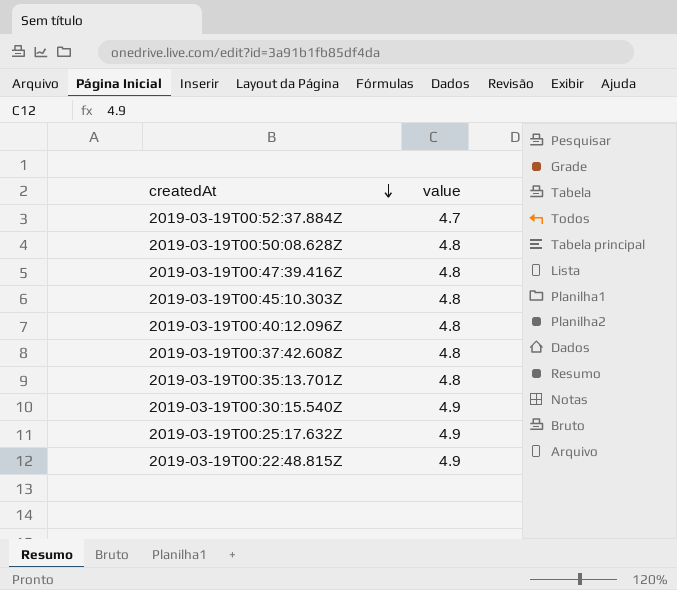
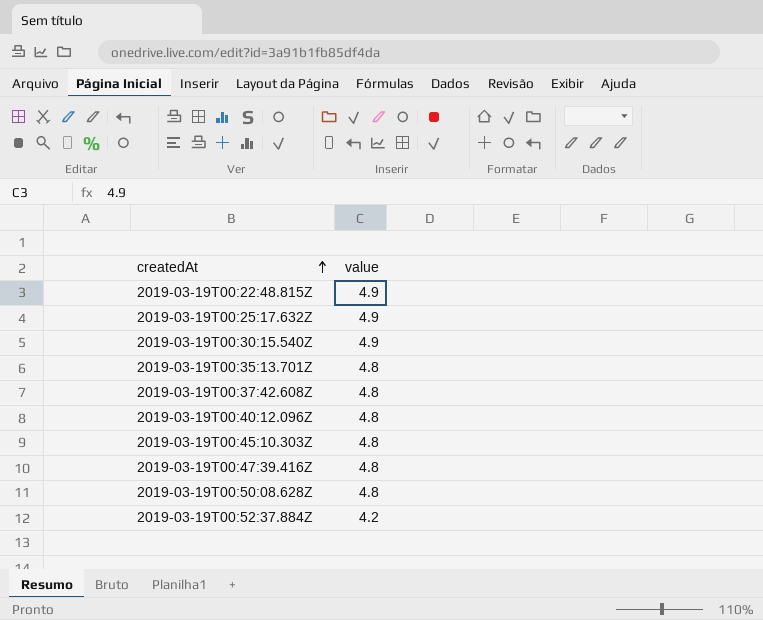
row order: createdAt descending -> createdAt ascending
2019-03-19T00:52:37.884Z | value: 4.7 -> 4.2

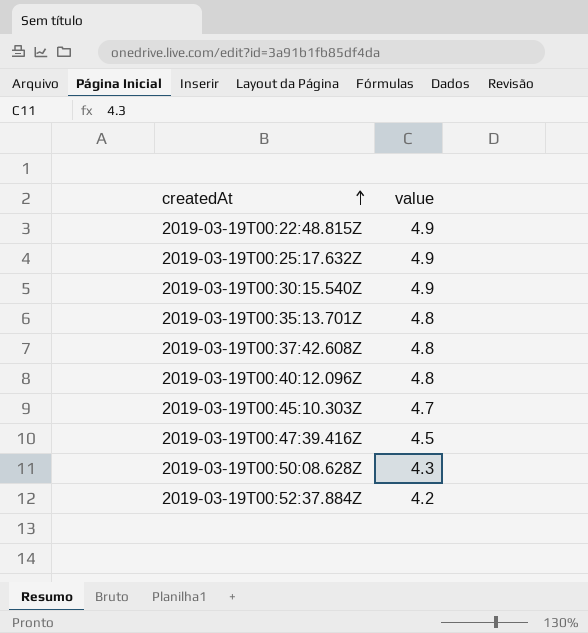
2019-03-19T00:45:10.303Z | value: 4.8 -> 4.7
2019-03-19T00:47:39.416Z | value: 4.8 -> 4.5
2019-03-19T00:50:08.628Z | value: 4.8 -> 4.3

